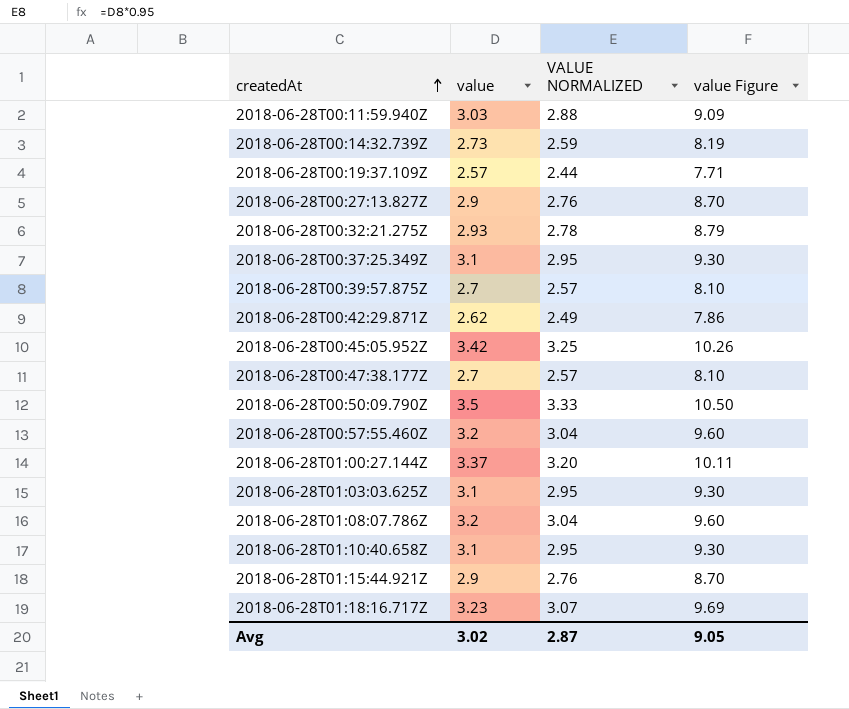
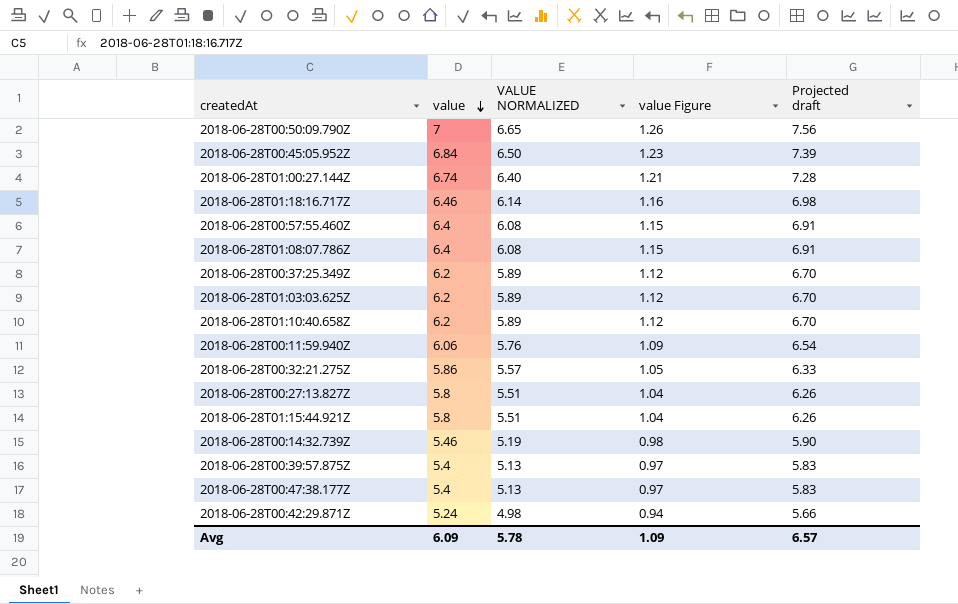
row order: createdAt ascending -> value descending
column value Figure | formula: [value] * 3 -> [value] * 0.18
column Projected draft | formula: none -> [value] * 1.08
row 2018-06-28T00:19:37.109Z: 2.57 | 2.44 | 7.71 -> none
2018-06-28T00:50:09.790Z | value: 3.5 -> 7
2018-06-28T00:50:09.790Z | VALUE NORMALIZED: 3.33 -> 6.65
2018-06-28T00:45:05.952Z | value: 3.42 -> 6.84
2018-06-28T00:45:05.952Z | VALUE NORMALIZED: 3.25 -> 6.50
2018-06-28T01:00:27.144Z | value: 3.37 -> 6.74
2018-06-28T01:00:27.144Z | VALUE NORMALIZED: 3.20 -> 6.40
2018-06-28T01:18:16.717Z | value: 3.23 -> 6.46
2018-06-28T01:18:16.717Z | VALUE NORMALIZED: 3.07 -> 6.14
2018-06-28T00:57:55.460Z | value: 3.2 -> 6.4
2018-06-28T00:57:55.460Z | VALUE NORMALIZED: 3.04 -> 6.08
2018-06-28T01:08:07.786Z | value: 3.2 -> 6.4
2018-06-28T01:08:07.786Z | VALUE NORMALIZED: 3.04 -> 6.08
2018-06-28T00:37:25.349Z | value: 3.1 -> 6.2
2018-06-28T00:37:25.349Z | VALUE NORMALIZED: 2.95 -> 5.89
2018-06-28T01:03:03.625Z | value: 3.1 -> 6.2
2018-06-28T01:03:03.625Z | VALUE NORMALIZED: 2.95 -> 5.89
2018-06-28T01:10:40.658Z | value: 3.1 -> 6.2
2018-06-28T01:10:40.658Z | VALUE NORMALIZED: 2.95 -> 5.89
2018-06-28T00:11:59.940Z | value: 3.03 -> 6.06
2018-06-28T00:11:59.940Z | VALUE NORMALIZED: 2.88 -> 5.76
2018-06-28T00:32:21.275Z | value: 2.93 -> 5.86
2018-06-28T00:32:21.275Z | VALUE NORMALIZED: 2.78 -> 5.57
2018-06-28T00:27:13.827Z | value: 2.9 -> 5.8
2018-06-28T00:27:13.827Z | VALUE NORMALIZED: 2.76 -> 5.51
2018-06-28T01:15:44.921Z | value: 2.9 -> 5.8
2018-06-28T01:15:44.921Z | VALUE NORMALIZED: 2.76 -> 5.51
2018-06-28T00:14:32.739Z | value: 2.73 -> 5.46
2018-06-28T00:14:32.739Z | VALUE NORMALIZED: 2.59 -> 5.19
2018-06-28T00:39:57.875Z | value: 2.7 -> 5.4
2018-06-28T00:39:57.875Z | VALUE NORMALIZED: 2.57 -> 5.13
2018-06-28T00:47:38.177Z | value: 2.7 -> 5.4
2018-06-28T00:47:38.177Z | VALUE NORMALIZED: 2.57 -> 5.13
2018-06-28T00:42:29.871Z | value: 2.62 -> 5.24
2018-06-28T00:42:29.871Z | VALUE NORMALIZED: 2.49 -> 4.98
Avg | value: 3.02 -> 6.09
Avg | VALUE NORMALIZED: 2.87 -> 5.78
Avg | value Figure: 9.05 -> 1.09

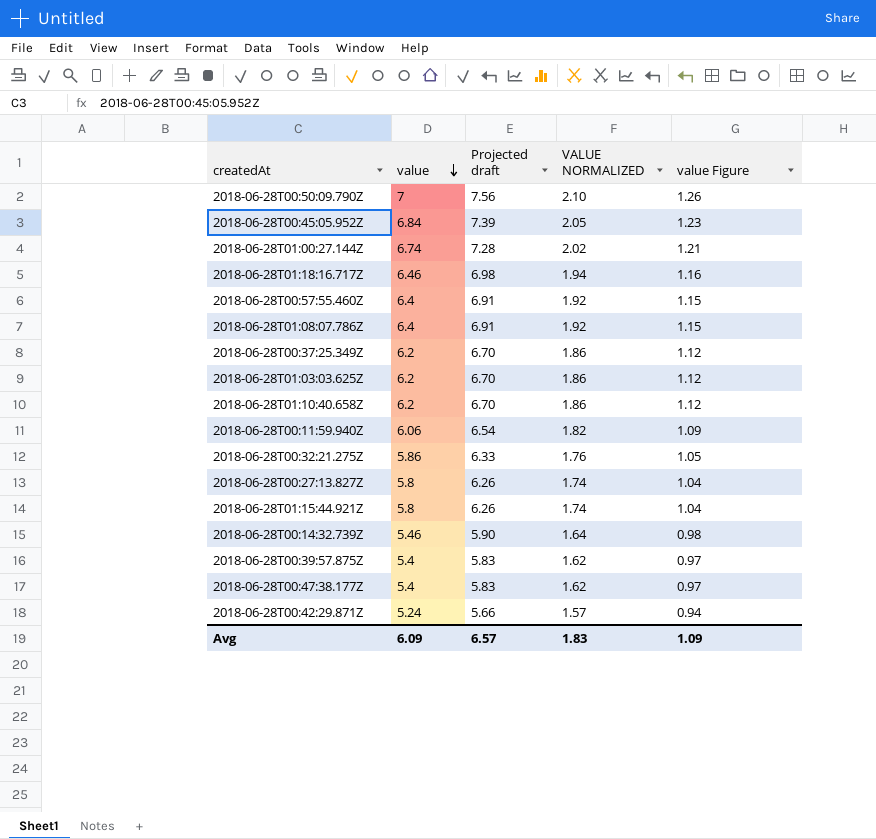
column Projected draft | position: 5 -> 3
column VALUE NORMALIZED | formula: [value] * 0.95 -> [value] * 0.3
Avg | VALUE NORMALIZED: 5.78 -> 1.83

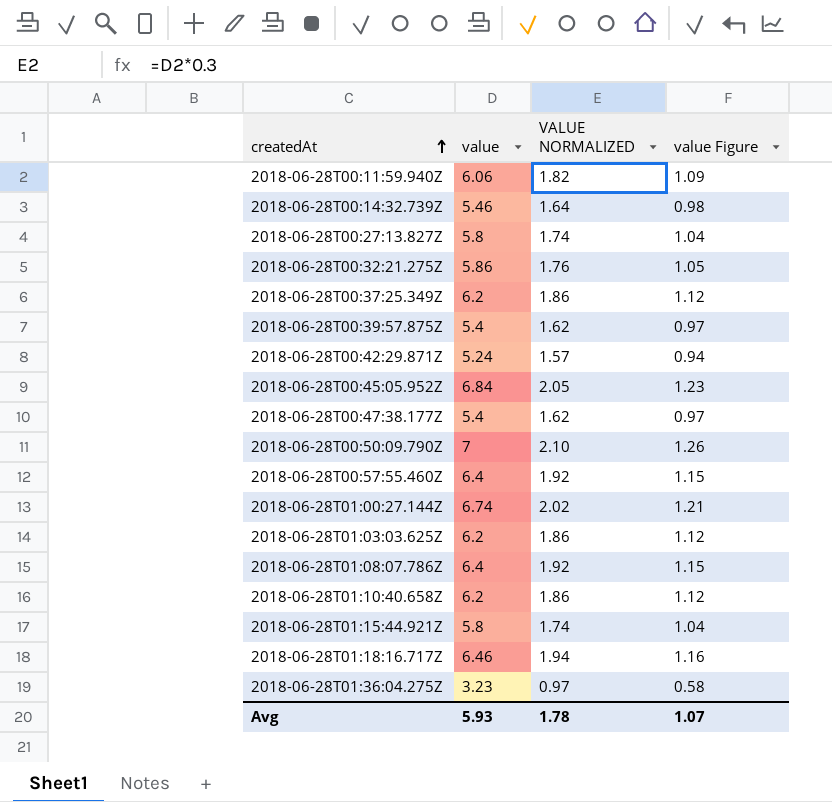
row order: value descending -> createdAt ascending
column Projected draft | formula: [value] * 1.08 -> none
row 2018-06-28T01:36:04.275Z: none -> 3.23 | 0.97 | 0.58
Avg | value: 6.09 -> 5.93
Avg | VALUE NORMALIZED: 1.83 -> 1.78
Avg | value Figure: 1.09 -> 1.07

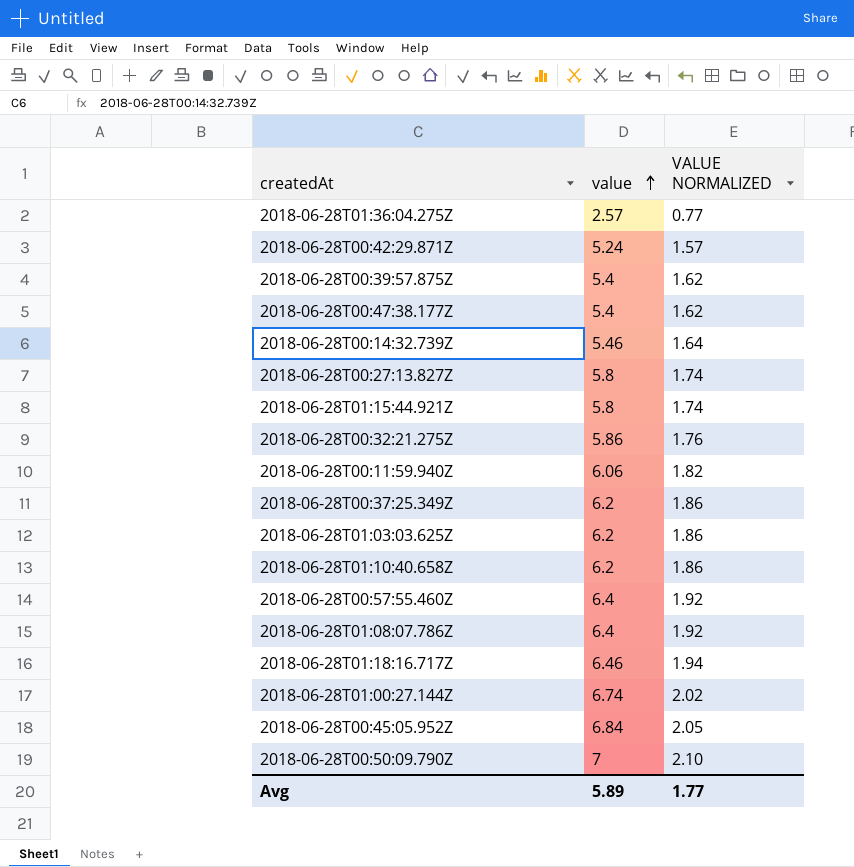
row order: createdAt ascending -> value ascending
column value Figure | formula: [value] * 0.18 -> none
2018-06-28T01:36:04.275Z | value: 3.23 -> 2.57
2018-06-28T01:36:04.275Z | VALUE NORMALIZED: 0.97 -> 0.77
Avg | value: 5.93 -> 5.89
Avg | VALUE NORMALIZED: 1.78 -> 1.77

